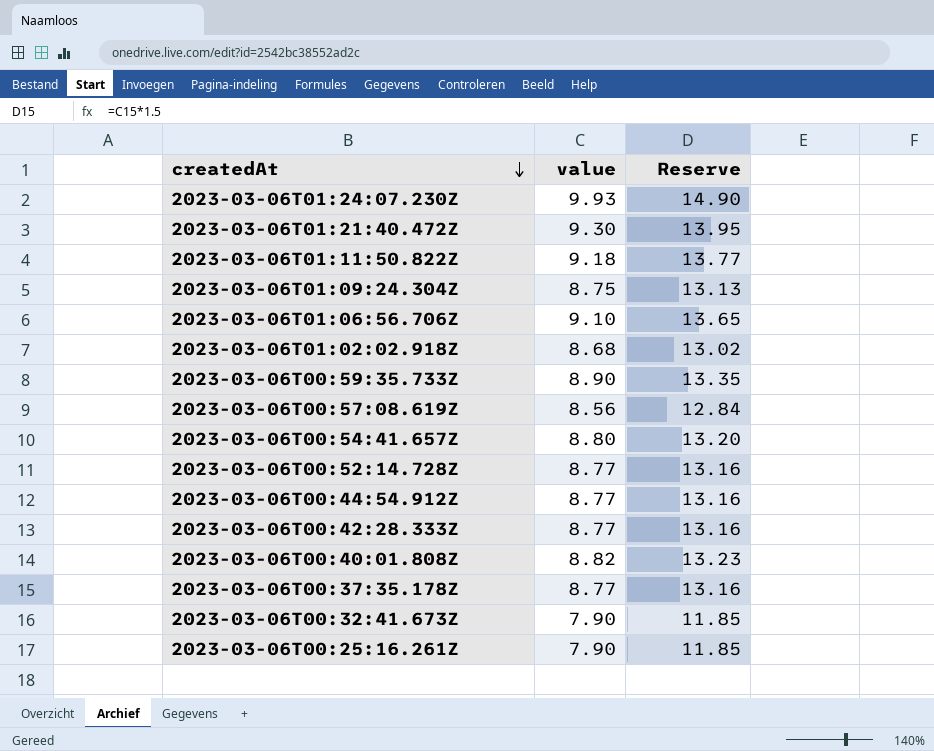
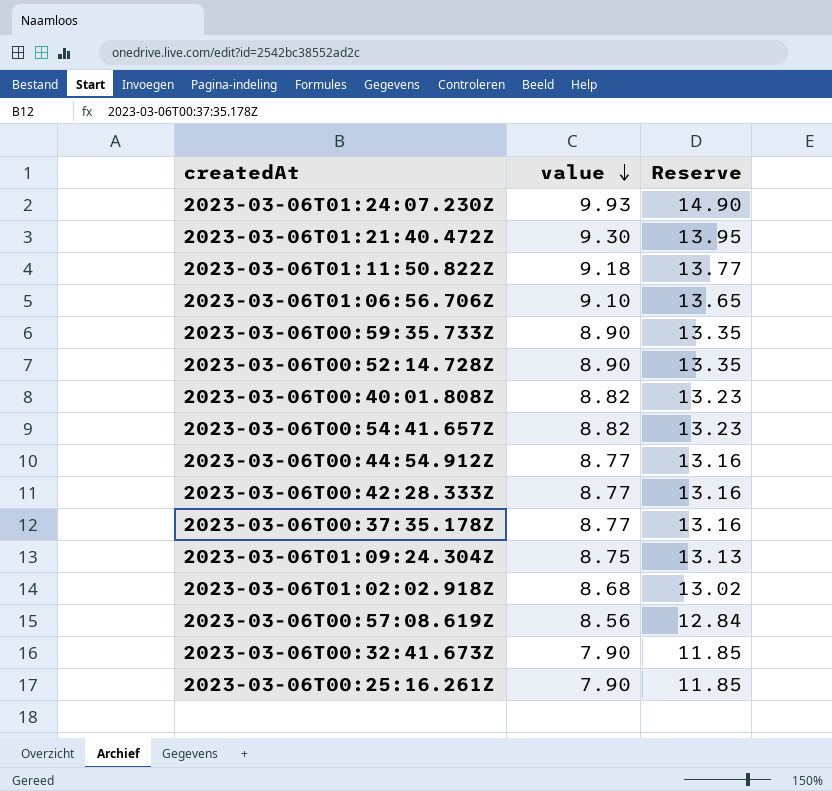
row order: createdAt descending -> value descending
2023-03-06T00:52:14.728Z | value: 8.77 -> 8.90
2023-03-06T00:52:14.728Z | Reserve: 13.16 -> 13.35
2023-03-06T00:54:41.657Z | value: 8.80 -> 8.82
2023-03-06T00:54:41.657Z | Reserve: 13.20 -> 13.23

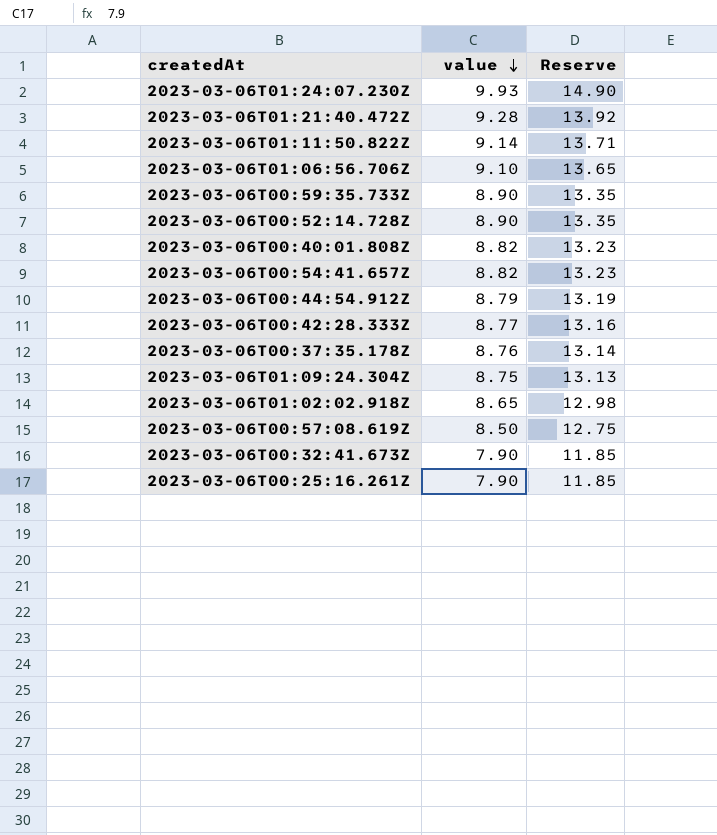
2023-03-06T01:21:40.472Z | value: 9.30 -> 9.28
2023-03-06T01:21:40.472Z | Reserve: 13.95 -> 13.92
2023-03-06T01:11:50.822Z | value: 9.18 -> 9.14
2023-03-06T01:11:50.822Z | Reserve: 13.77 -> 13.71
2023-03-06T00:44:54.912Z | value: 8.77 -> 8.79
2023-03-06T00:44:54.912Z | Reserve: 13.16 -> 13.19
2023-03-06T00:37:35.178Z | value: 8.77 -> 8.76
2023-03-06T00:37:35.178Z | Reserve: 13.16 -> 13.14
2023-03-06T01:02:02.918Z | value: 8.68 -> 8.65
2023-03-06T01:02:02.918Z | Reserve: 13.02 -> 12.98
2023-03-06T00:57:08.619Z | value: 8.56 -> 8.50
2023-03-06T00:57:08.619Z | Reserve: 12.84 -> 12.75

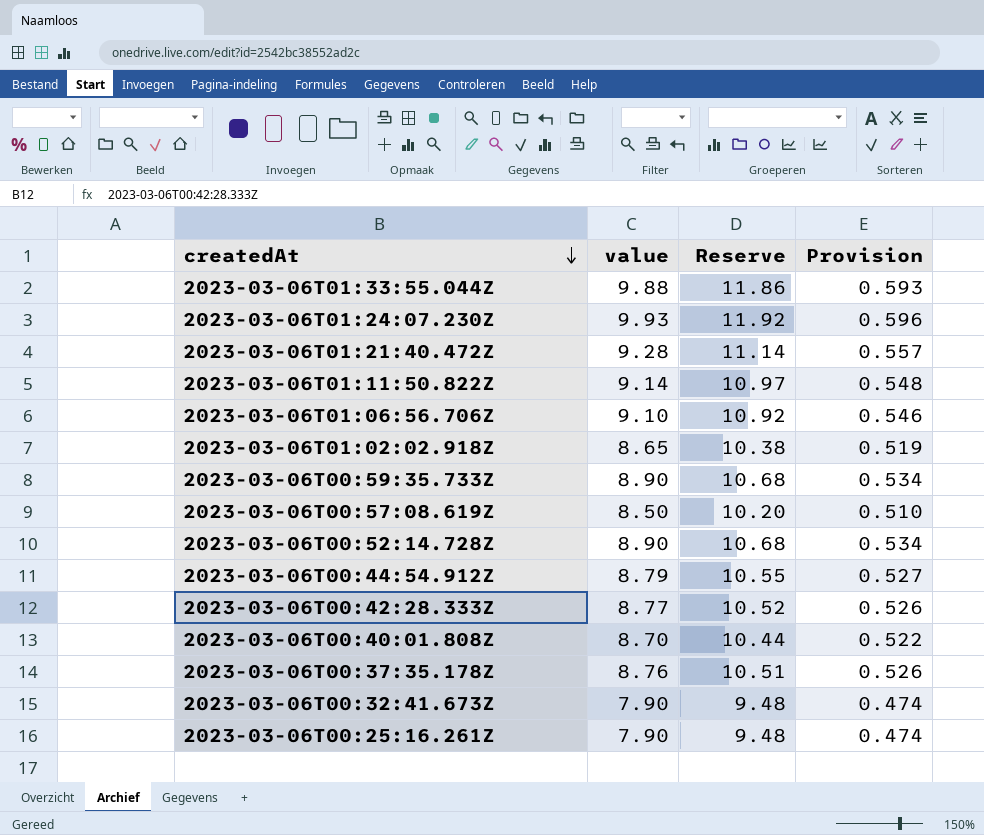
row order: value descending -> createdAt descending
column Reserve | formula: [value] * 1.5 -> [value] * 1.2
column Provision | formula: none -> [value] * 0.06
row 2023-03-06T00:54:41.657Z: 8.82 | 13.23 -> none
row 2023-03-06T01:09:24.304Z: 8.75 | 13.13 -> none
row 2023-03-06T01:33:55.044Z: none -> 9.88 | 11.86 | 0.593
2023-03-06T00:40:01.808Z | value: 8.82 -> 8.70

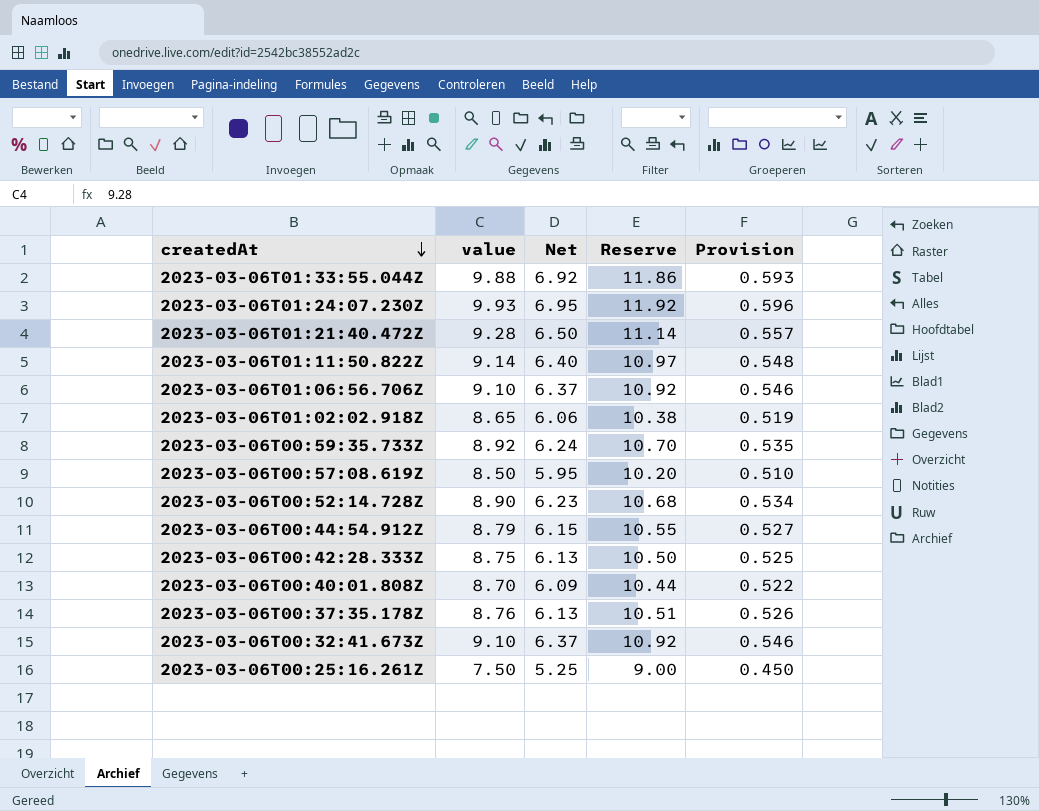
column Net | formula: none -> [value] * 0.7
2023-03-06T00:59:35.733Z | value: 8.90 -> 8.92
2023-03-06T00:59:35.733Z | Reserve: 10.68 -> 10.70
2023-03-06T00:59:35.733Z | Provision: 0.534 -> 0.535
2023-03-06T00:42:28.333Z | value: 8.77 -> 8.75
2023-03-06T00:42:28.333Z | Reserve: 10.52 -> 10.50
2023-03-06T00:42:28.333Z | Provision: 0.526 -> 0.525
2023-03-06T00:32:41.673Z | value: 7.90 -> 9.10
2023-03-06T00:32:41.673Z | Reserve: 9.48 -> 10.92
2023-03-06T00:32:41.673Z | Provision: 0.474 -> 0.546
2023-03-06T00:25:16.261Z | value: 7.90 -> 7.50
2023-03-06T00:25:16.261Z | Reserve: 9.48 -> 9.00
2023-03-06T00:25:16.261Z | Provision: 0.474 -> 0.450

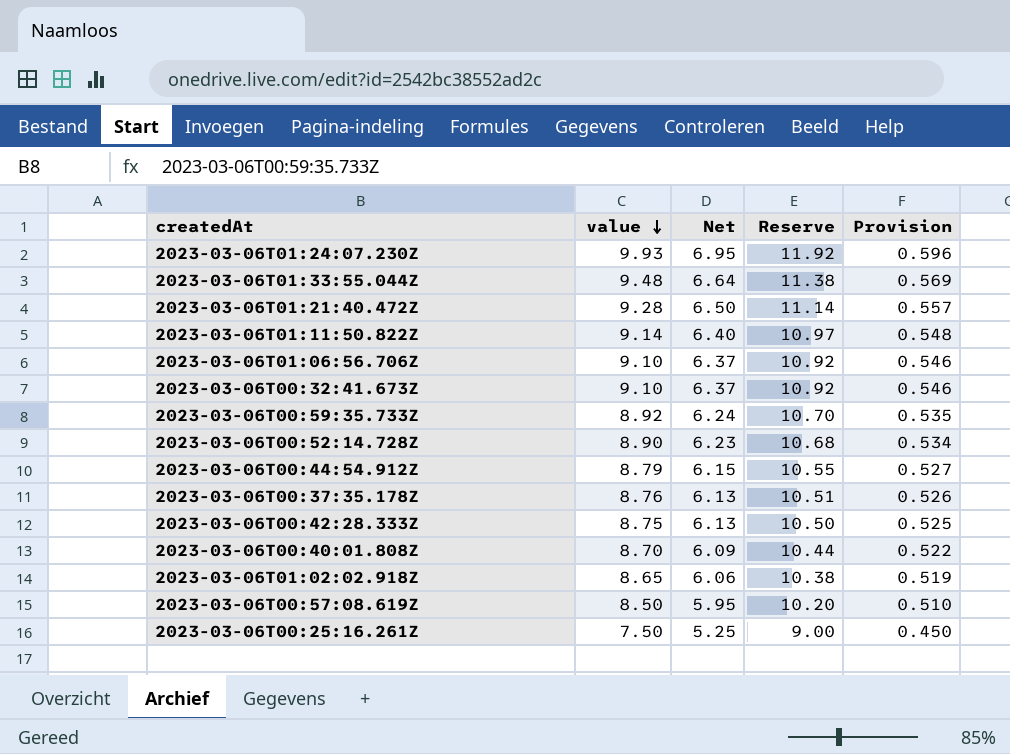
row order: createdAt descending -> value descending
2023-03-06T01:33:55.044Z | value: 9.88 -> 9.48
2023-03-06T01:33:55.044Z | Net: 6.92 -> 6.64
2023-03-06T01:33:55.044Z | Reserve: 11.86 -> 11.38
2023-03-06T01:33:55.044Z | Provision: 0.593 -> 0.569

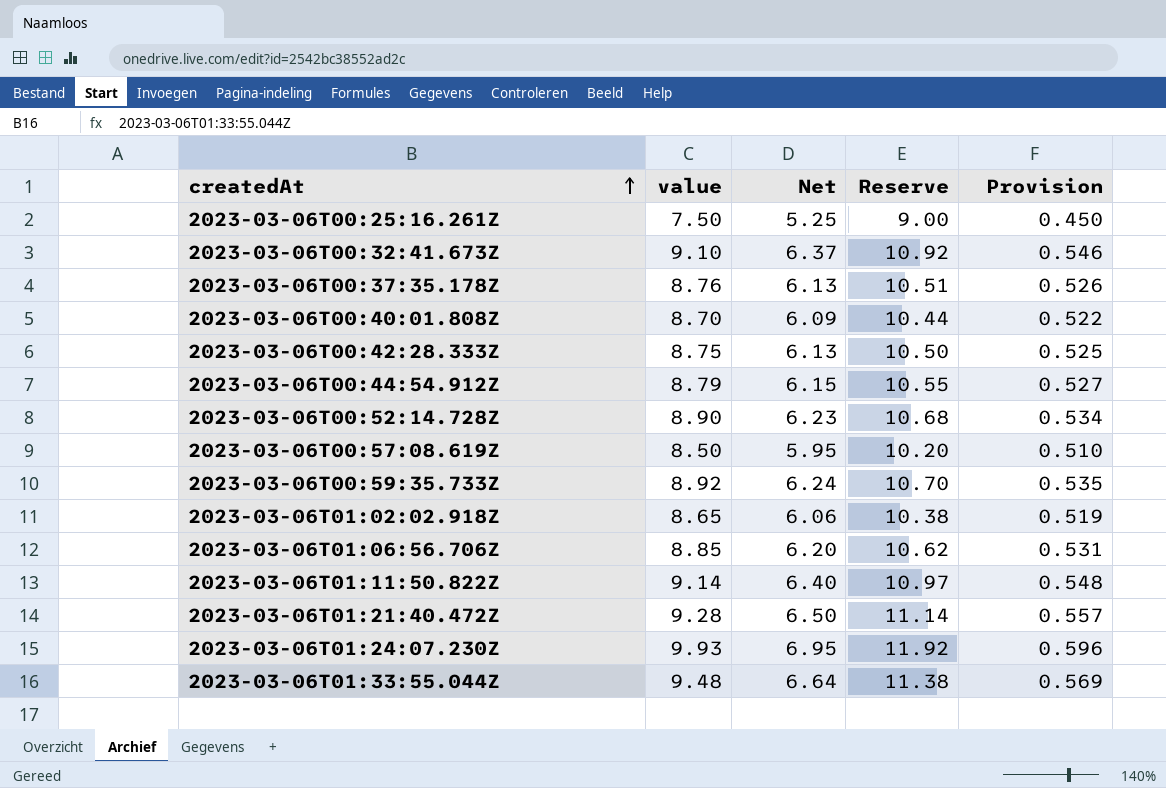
row order: value descending -> createdAt ascending
2023-03-06T01:06:56.706Z | value: 9.10 -> 8.85
2023-03-06T01:06:56.706Z | Net: 6.37 -> 6.20
2023-03-06T01:06:56.706Z | Reserve: 10.92 -> 10.62
2023-03-06T01:06:56.706Z | Provision: 0.546 -> 0.531

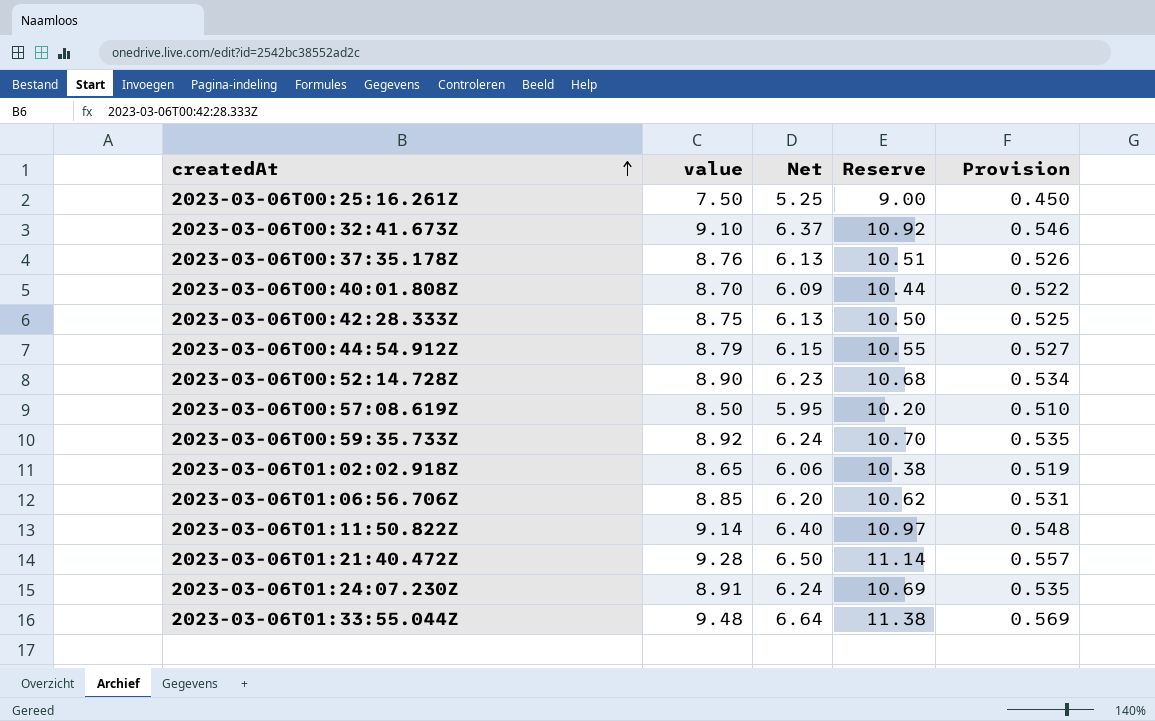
2023-03-06T01:24:07.230Z | value: 9.93 -> 8.91
2023-03-06T01:24:07.230Z | Net: 6.95 -> 6.24
2023-03-06T01:24:07.230Z | Reserve: 11.92 -> 10.69
2023-03-06T01:24:07.230Z | Provision: 0.596 -> 0.535

